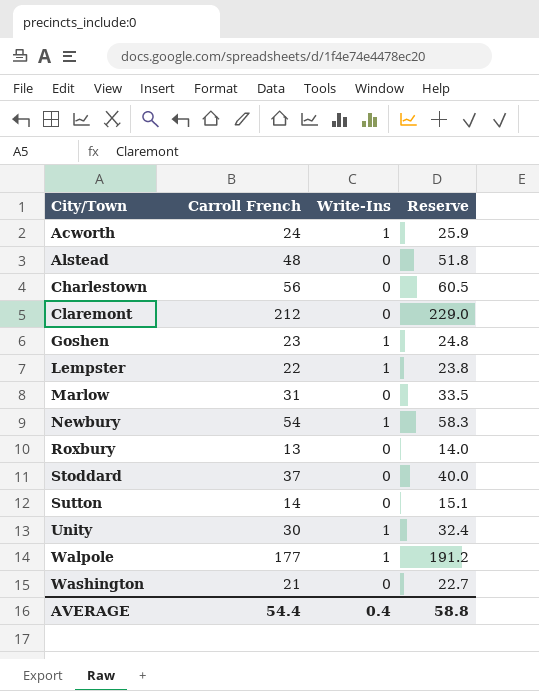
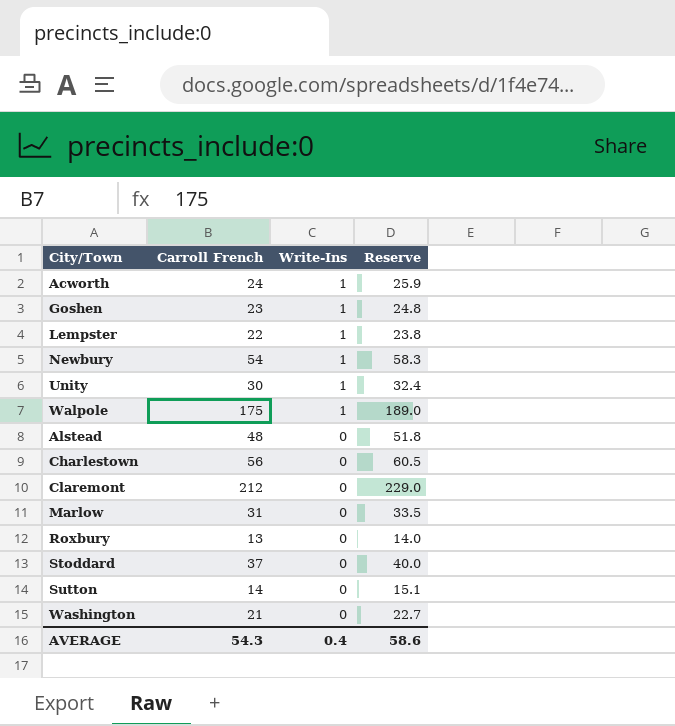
row order: City/Town ascending -> Write-Ins descending
Walpole | Carroll French: 177 -> 175
Walpole | Reserve: 191.2 -> 189.0
AVERAGE | Carroll French: 54.4 -> 54.3
AVERAGE | Reserve: 58.8 -> 58.6

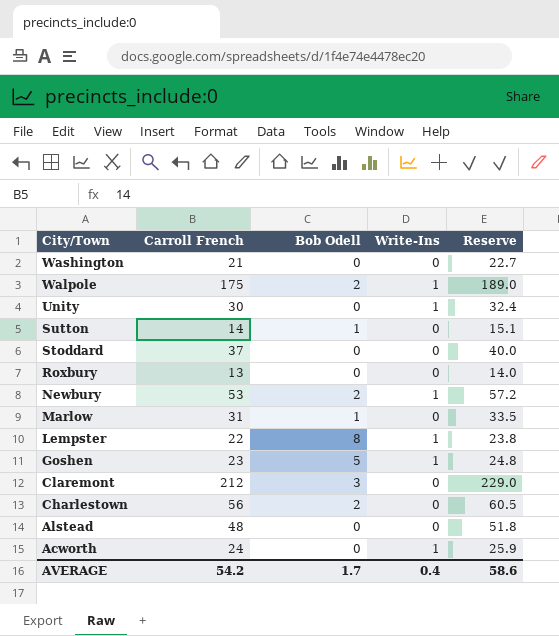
row order: Write-Ins descending -> City/Town descending
column Bob Odell | position: none -> 3
Newbury | Carroll French: 54 -> 53
Newbury | Reserve: 58.3 -> 57.2
AVERAGE | Carroll French: 54.3 -> 54.2

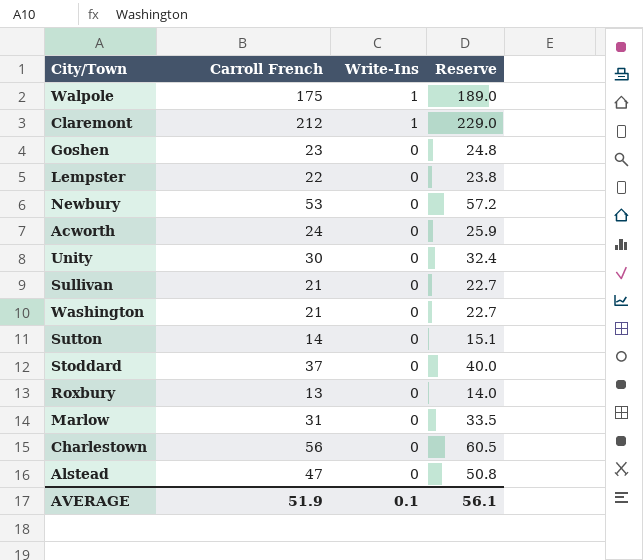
row order: City/Town descending -> Write-Ins descending
column Bob Odell | position: 3 -> none
Claremont | Write-Ins: 0 -> 1
Goshen | Write-Ins: 1 -> 0
Lempster | Write-Ins: 1 -> 0
Newbury | Write-Ins: 1 -> 0
Acworth | Write-Ins: 1 -> 0
Unity | Write-Ins: 1 -> 0
row Sullivan: none -> 21 | 0 | 22.7
Alstead | Carroll French: 48 -> 47
Alstead | Reserve: 51.8 -> 50.8
AVERAGE | Carroll French: 54.2 -> 51.9
AVERAGE | Write-Ins: 0.4 -> 0.1
AVERAGE | Reserve: 58.6 -> 56.1

